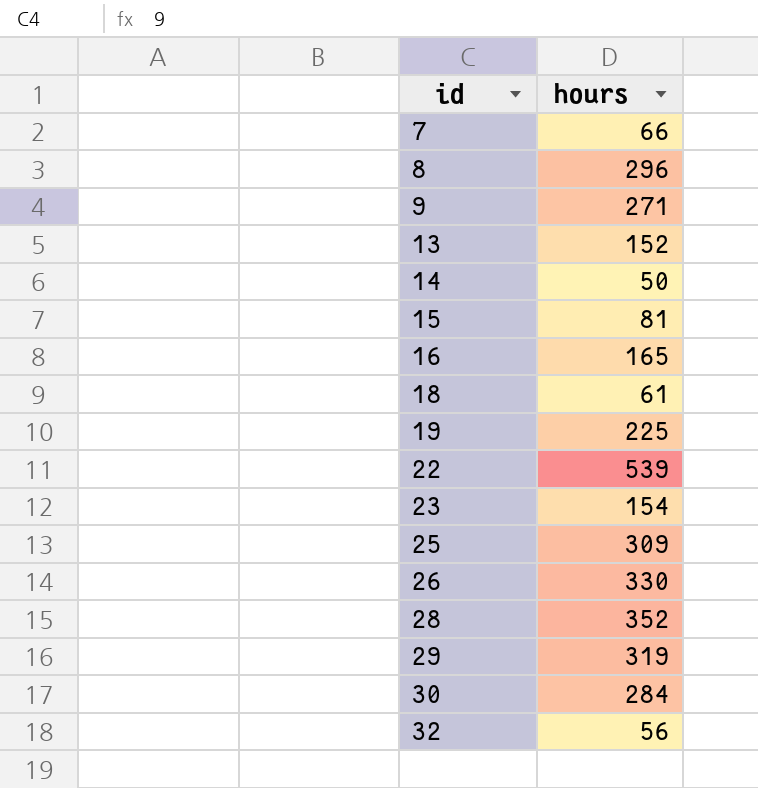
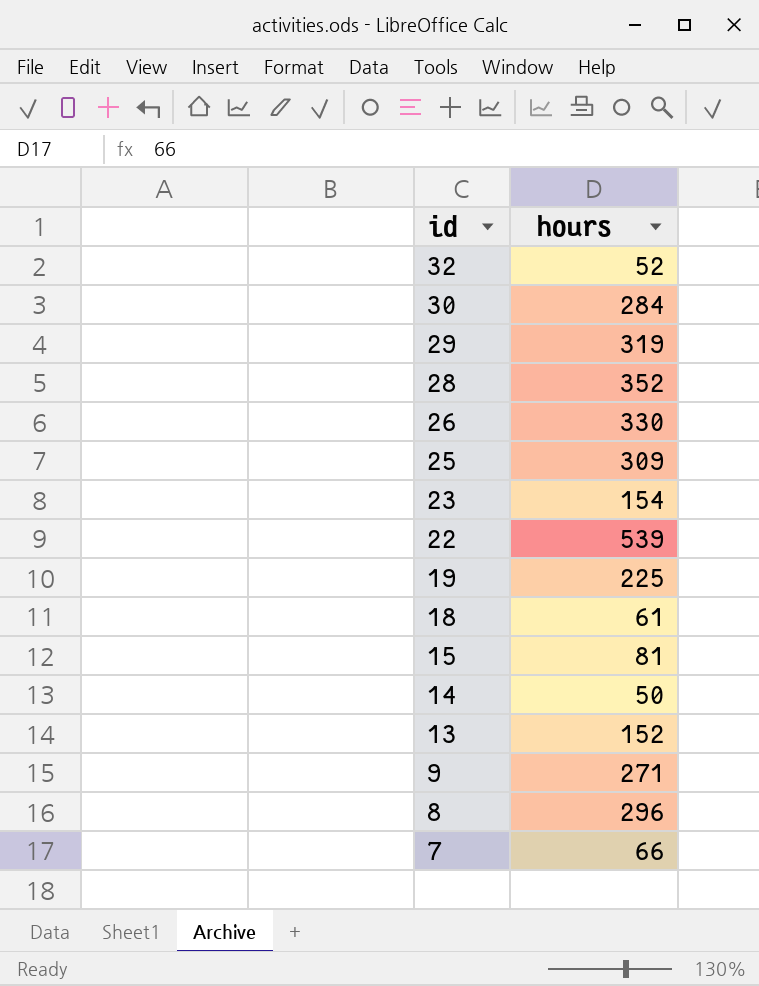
row order: id ascending -> id descending
row 16: 165 -> none
32 | hours: 56 -> 52

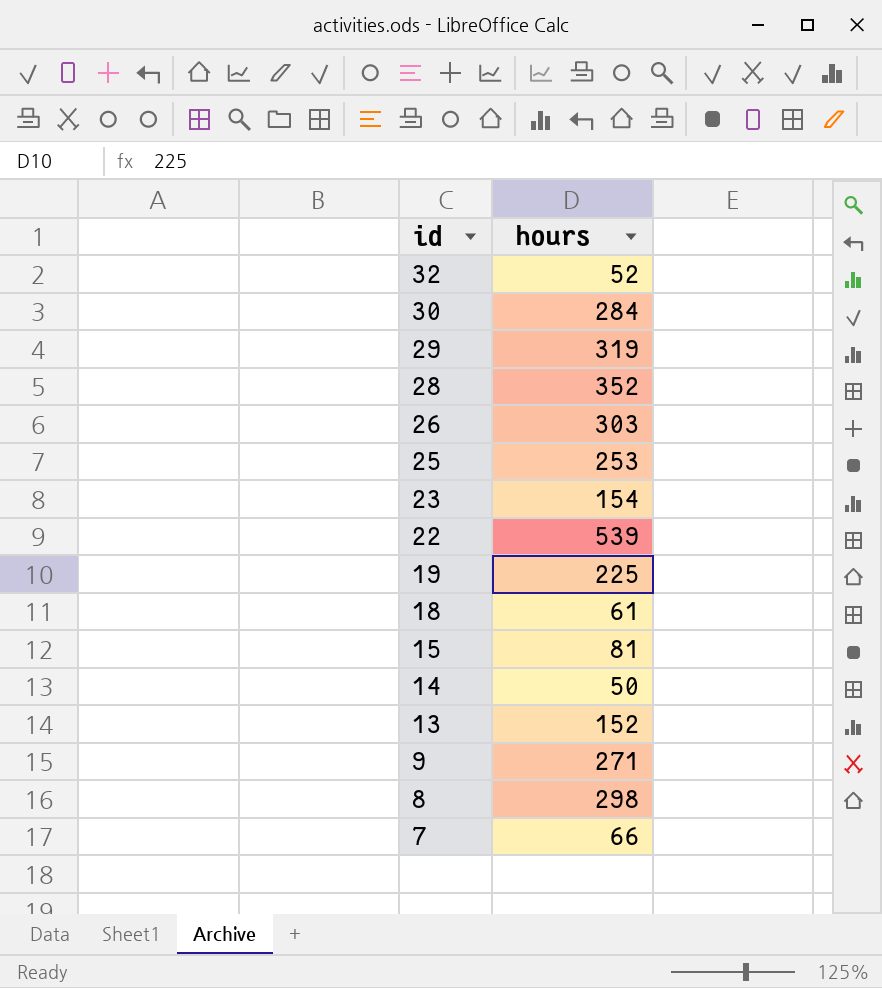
26 | hours: 330 -> 303
25 | hours: 309 -> 253
8 | hours: 296 -> 298

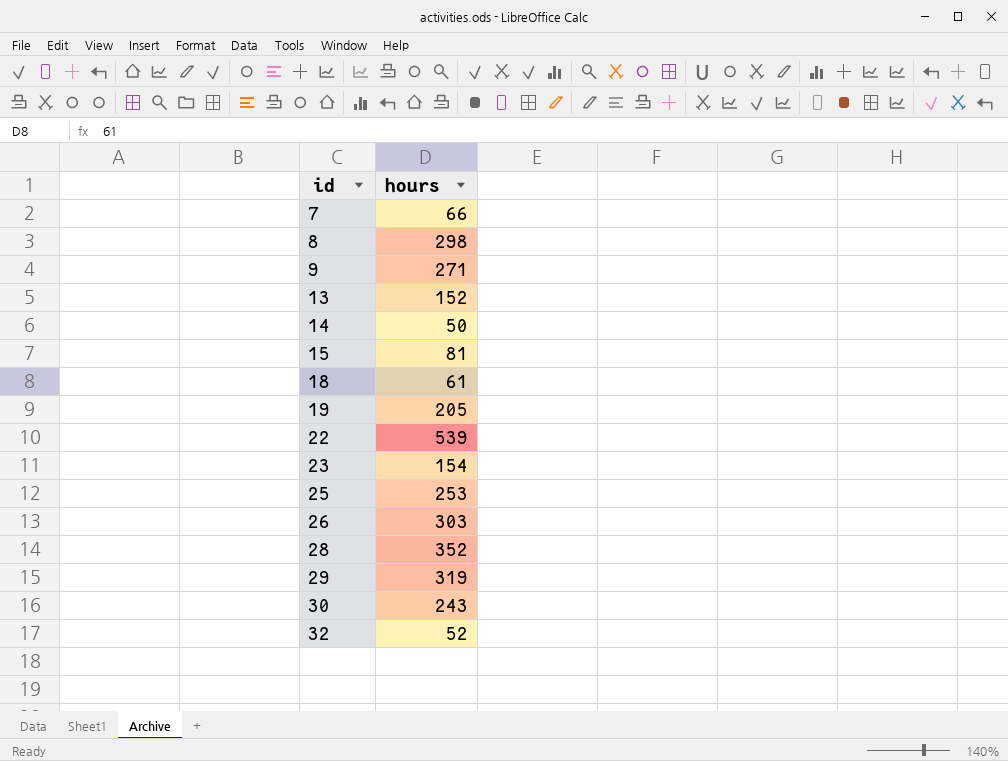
row order: id descending -> id ascending
19 | hours: 225 -> 205
30 | hours: 284 -> 243

